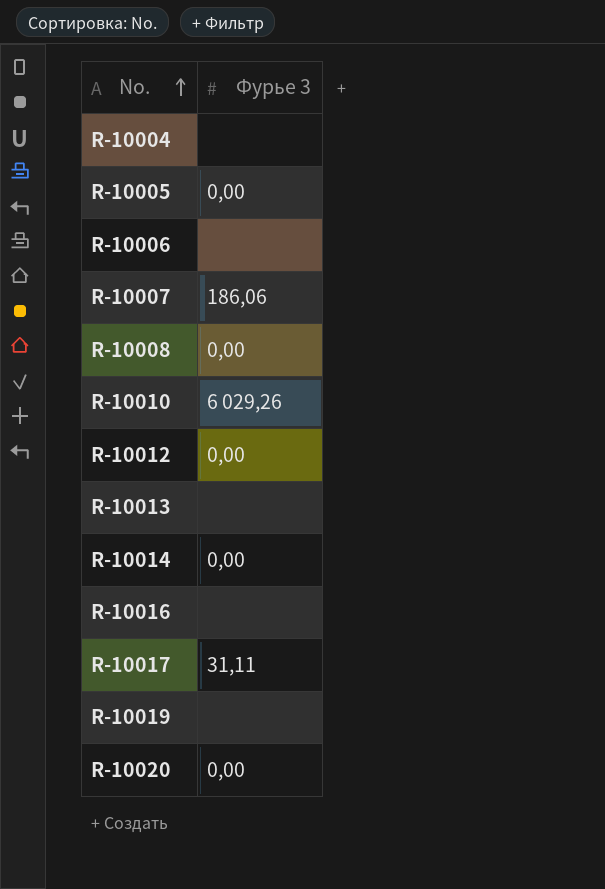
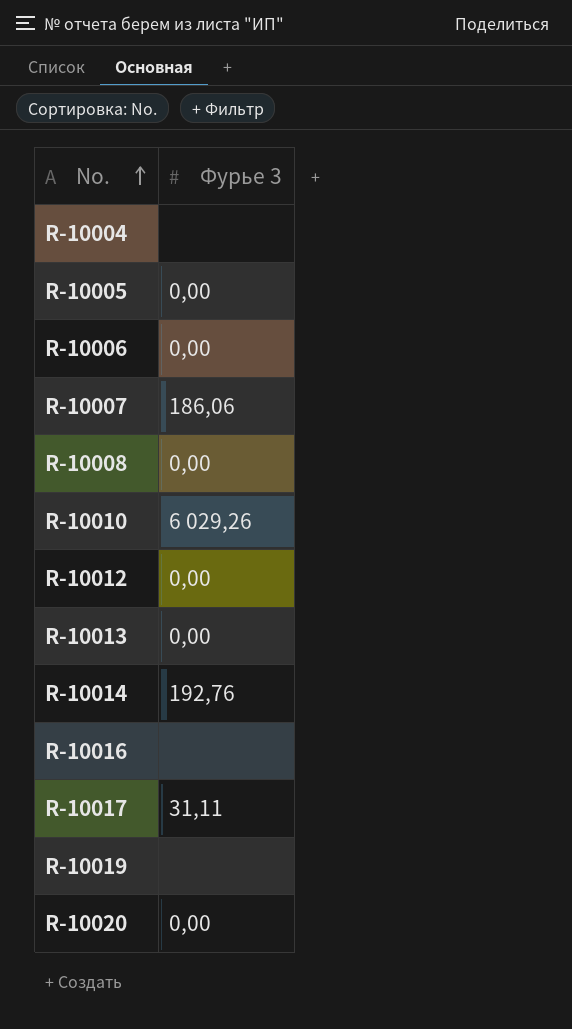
R-10006 | Фурье 3: none -> 0,00
R-10013 | Фурье 3: none -> 0,00
R-10014 | Фурье 3: 0,00 -> 192,76

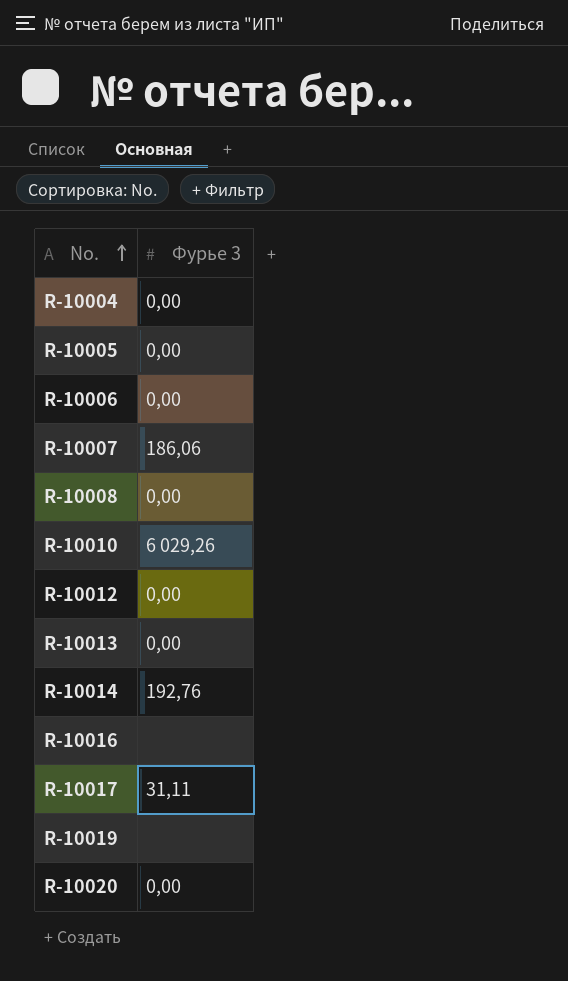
R-10004 | Фурье 3: none -> 0,00

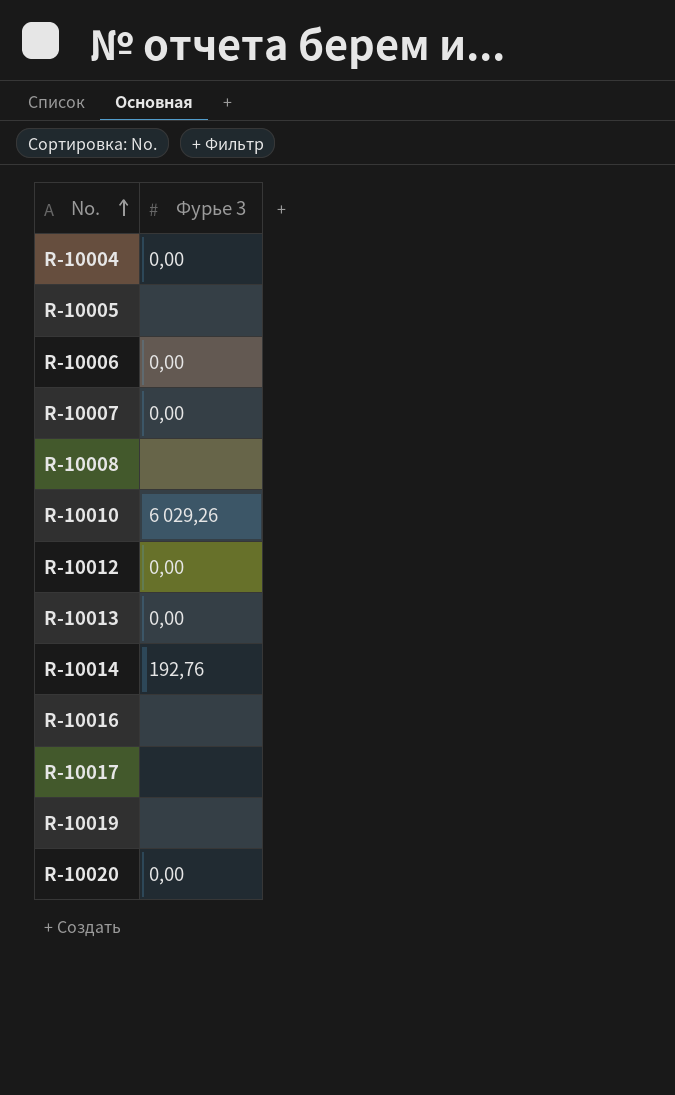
R-10005 | Фурье 3: 0,00 -> none
R-10007 | Фурье 3: 186,06 -> 0,00
R-10008 | Фурье 3: 0,00 -> none
R-10017 | Фурье 3: 31,11 -> none

